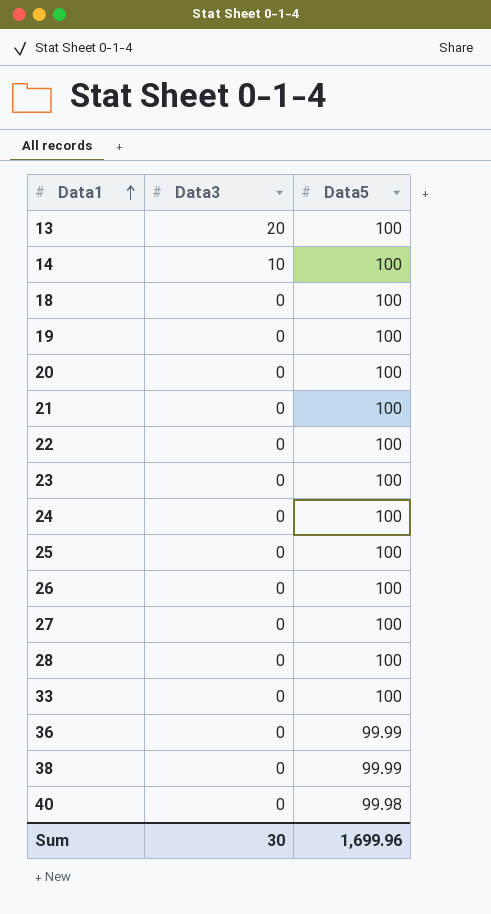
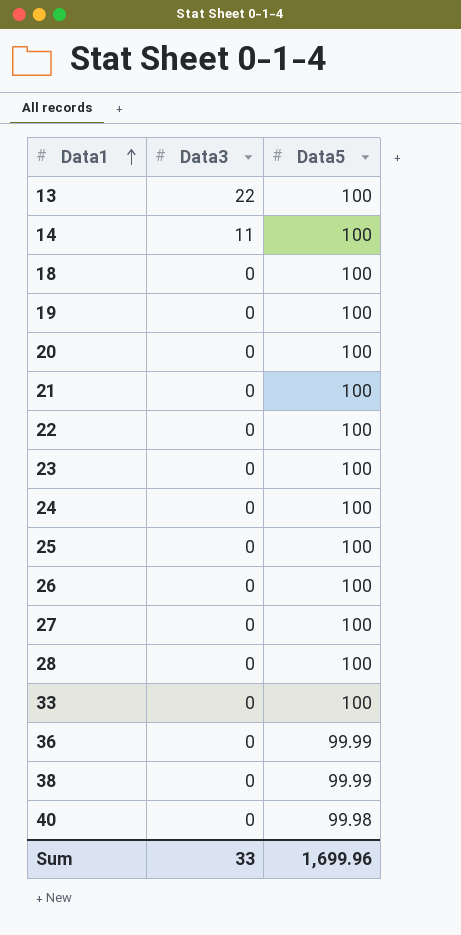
13 | Data3: 20 -> 22
14 | Data3: 10 -> 11
Sum | Data3: 30 -> 33

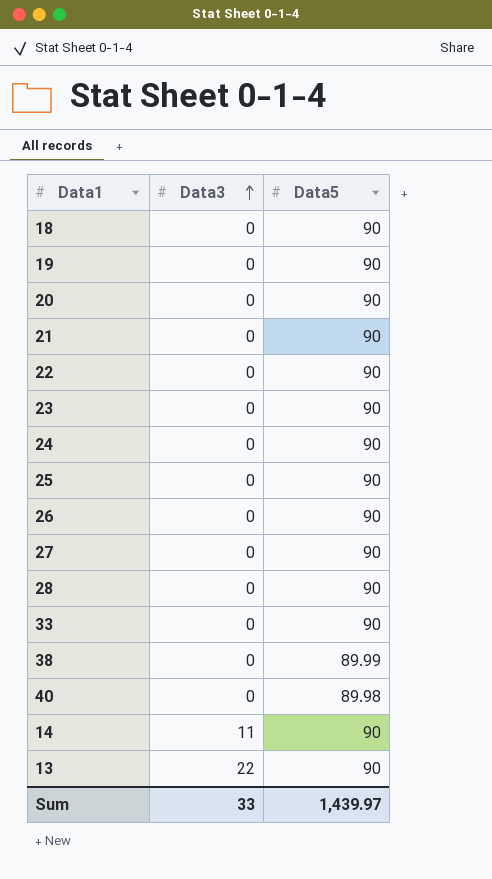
row order: Data1 ascending -> Data3 ascending
row 36: 0 | 99.99 -> none
18 | Data5: 100 -> 90
19 | Data5: 100 -> 90
20 | Data5: 100 -> 90
21 | Data5: 100 -> 90
22 | Data5: 100 -> 90
23 | Data5: 100 -> 90
24 | Data5: 100 -> 90
25 | Data5: 100 -> 90
26 | Data5: 100 -> 90
27 | Data5: 100 -> 90
28 | Data5: 100 -> 90
33 | Data5: 100 -> 90
38 | Data5: 99.99 -> 89.99
40 | Data5: 99.98 -> 89.98
14 | Data5: 100 -> 90
13 | Data5: 100 -> 90
Sum | Data5: 1,699.96 -> 1,439.97

